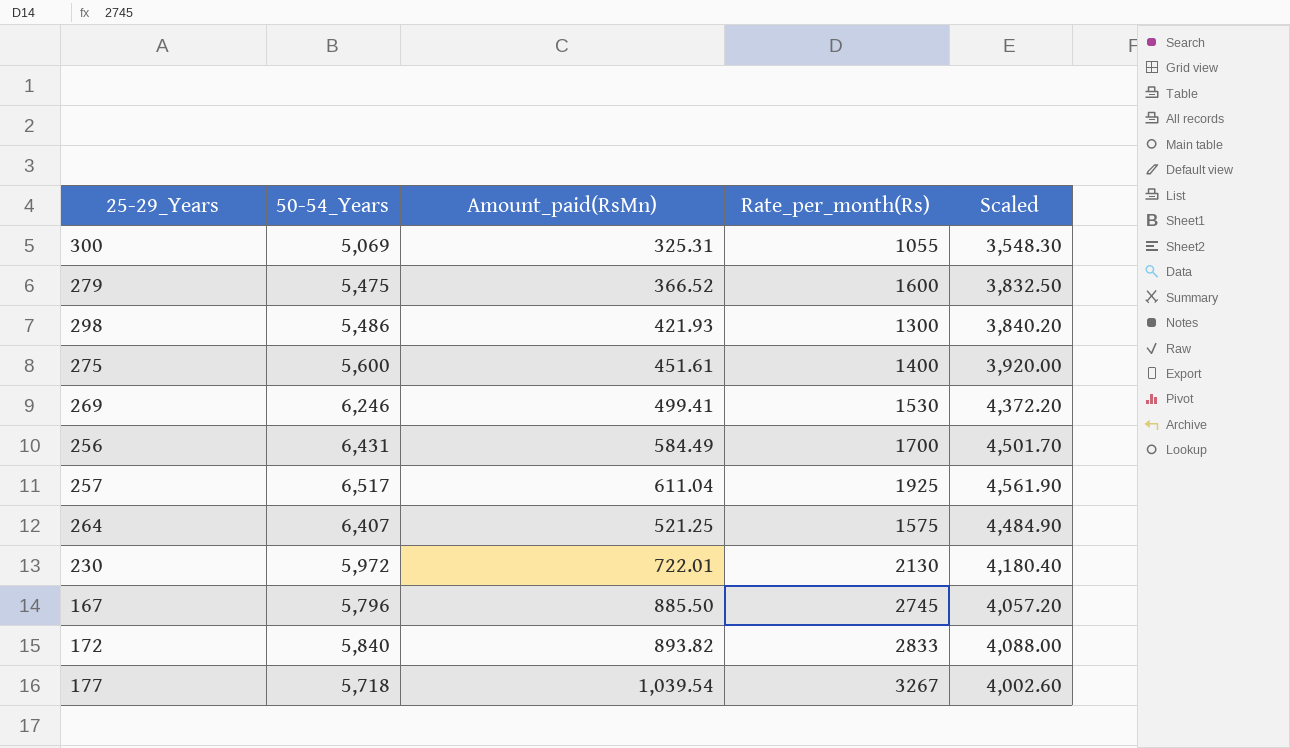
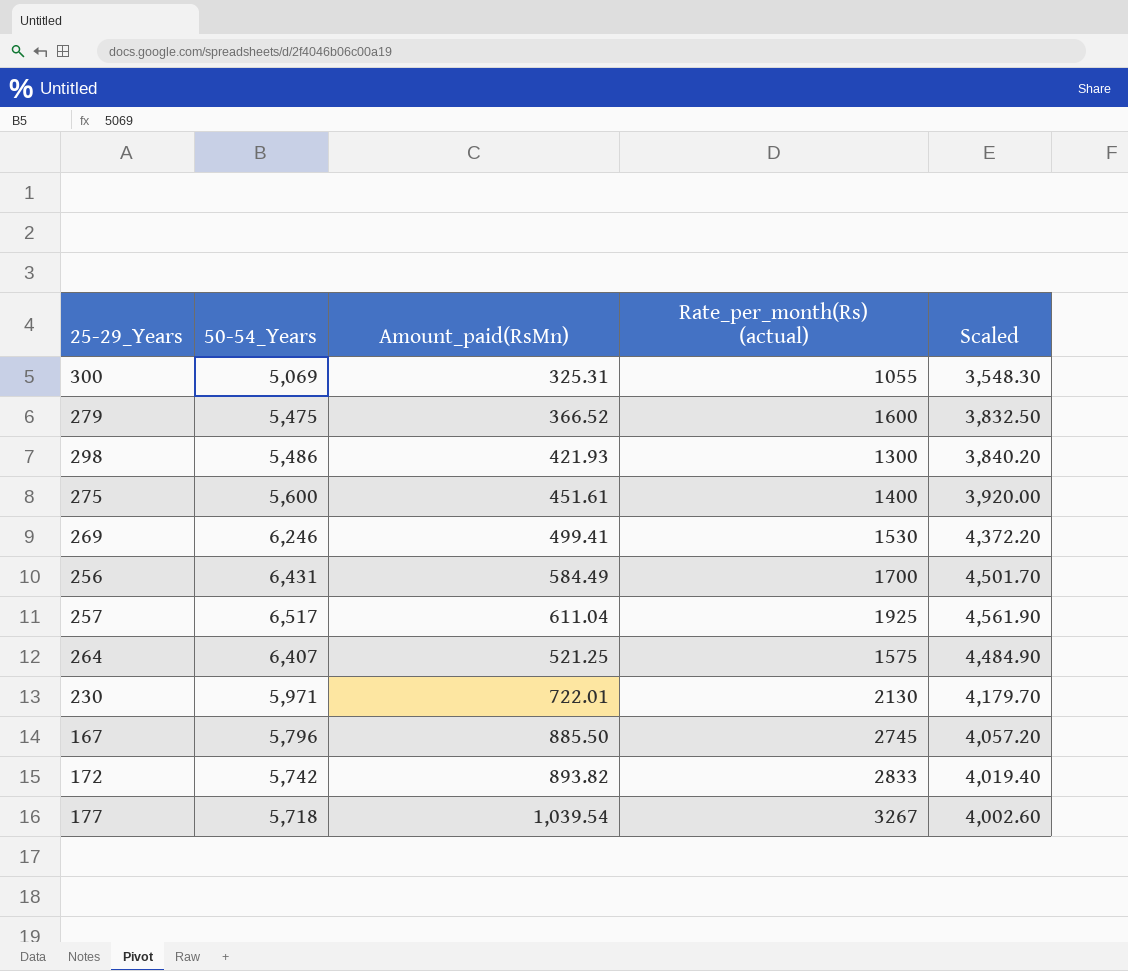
column name: Rate_per_month(Rs) -> Rate_per_month(Rs) (actual)
230 | 50-54_Years: 5,972 -> 5,971
230 | Scaled: 4,180.40 -> 4,179.70
172 | 50-54_Years: 5,840 -> 5,742
172 | Scaled: 4,088.00 -> 4,019.40

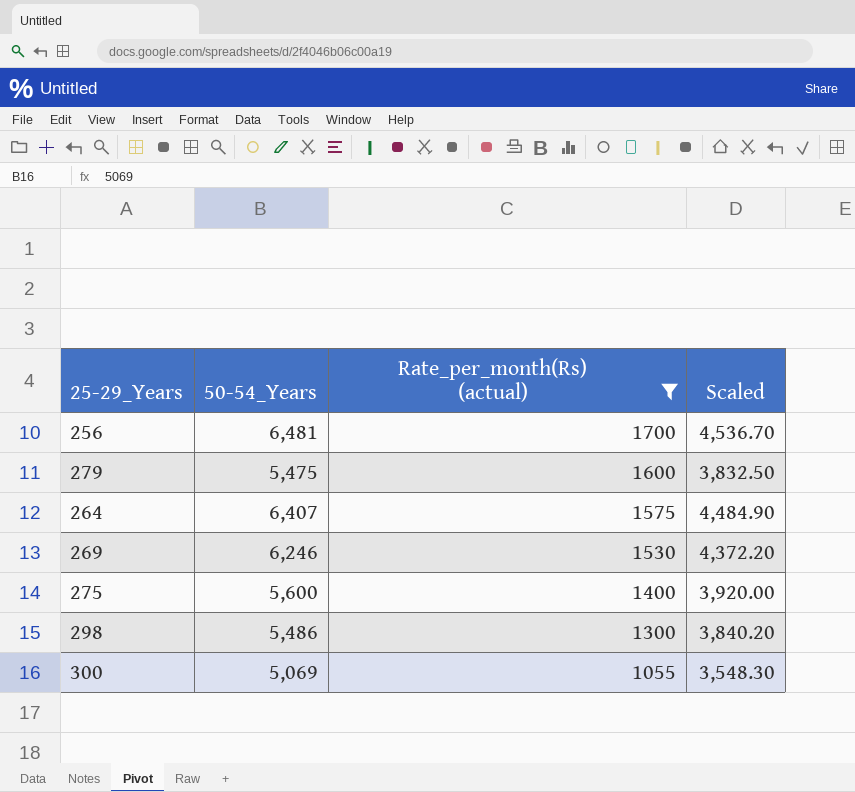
filter: none -> Rate_per_month(Rs) (actual) <= 1700
row order: none -> Rate_per_month(Rs) (actual) descending
column Amount_paid(RsMn) | position: 3 -> none
256 | 50-54_Years: 6,431 -> 6,481
256 | Scaled: 4,501.70 -> 4,536.70

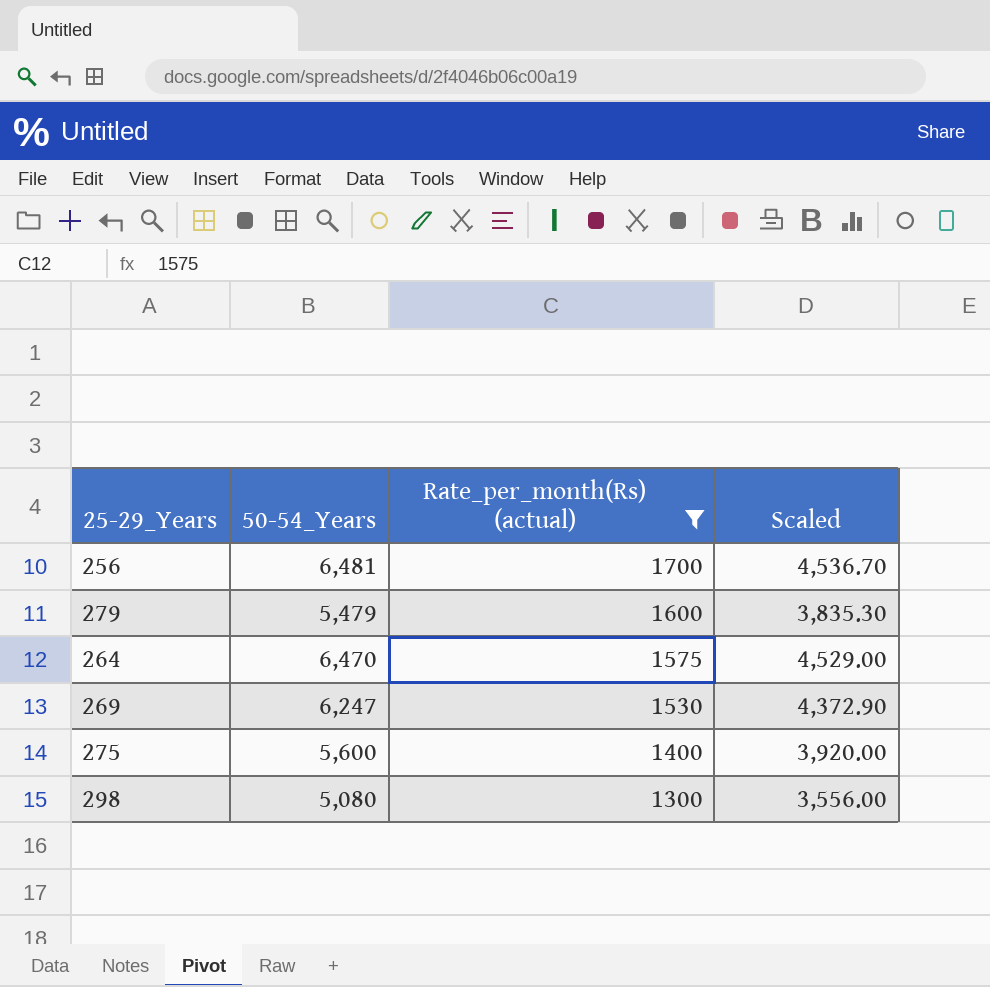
row 300: 5,069 | 1055 | 3,548.30 -> none
279 | 50-54_Years: 5,475 -> 5,479
279 | Scaled: 3,832.50 -> 3,835.30
264 | 50-54_Years: 6,407 -> 6,470
264 | Scaled: 4,484.90 -> 4,529.00
269 | 50-54_Years: 6,246 -> 6,247
269 | Scaled: 4,372.20 -> 4,372.90
298 | 50-54_Years: 5,486 -> 5,080
298 | Scaled: 3,840.20 -> 3,556.00

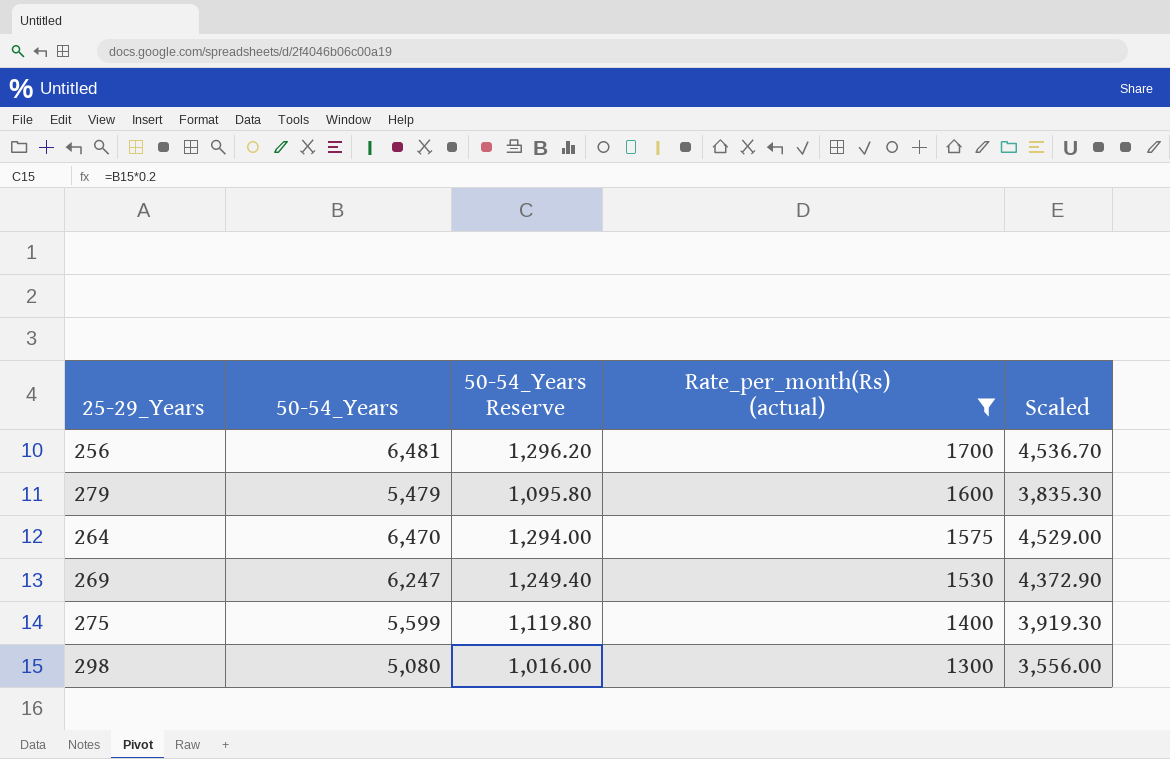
column 50-54_Years Reserve | formula: none -> [50-54_Years] * 0.2
275 | 50-54_Years: 5,600 -> 5,599
275 | Scaled: 3,920.00 -> 3,919.30

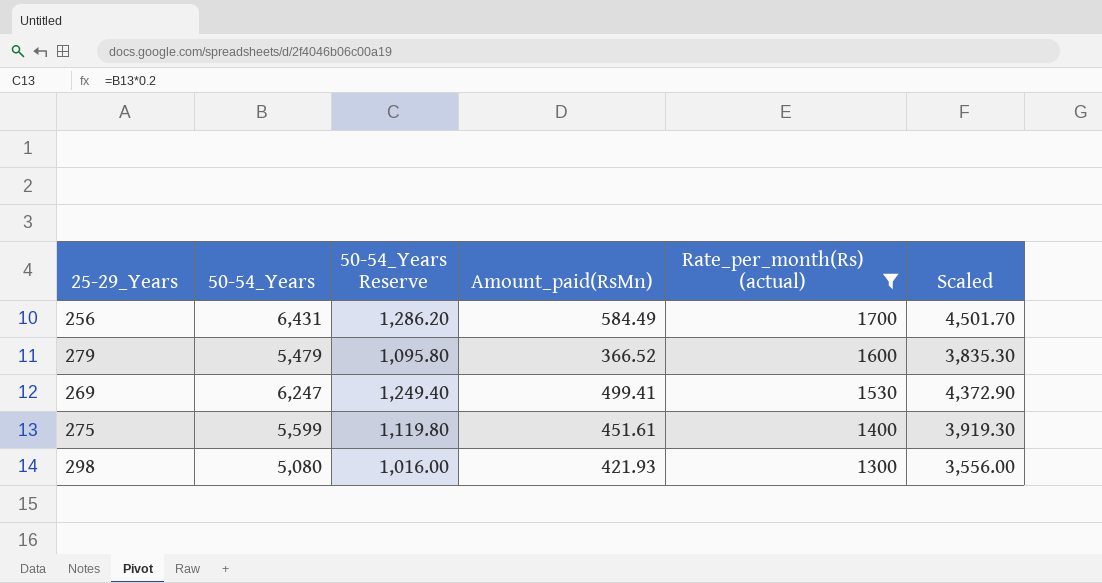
column Amount_paid(RsMn) | position: none -> 4
row 264: 6,470 | 1,294.00 | 1575 | 4,529.00 -> none
256 | 50-54_Years: 6,481 -> 6,431
256 | 50-54_Years Reserve: 1,296.20 -> 1,286.20
256 | Scaled: 4,536.70 -> 4,501.70

